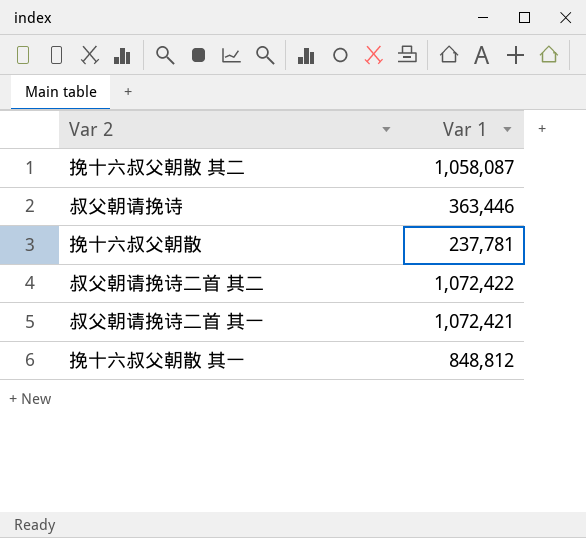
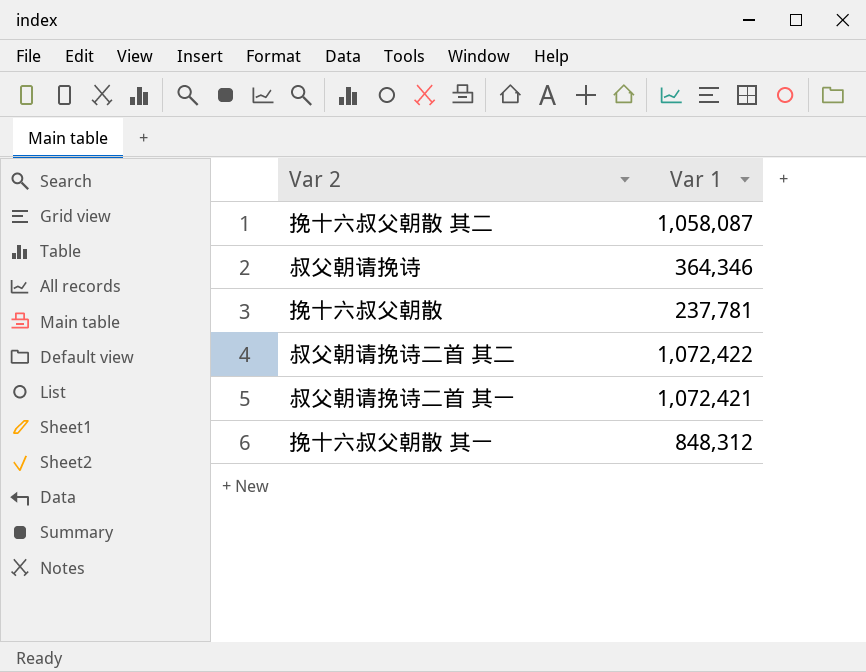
叔父朝请挽诗 | Var 1: 363,446 -> 364,346
挽十六叔父朝散 其一 | Var 1: 848,812 -> 848,312

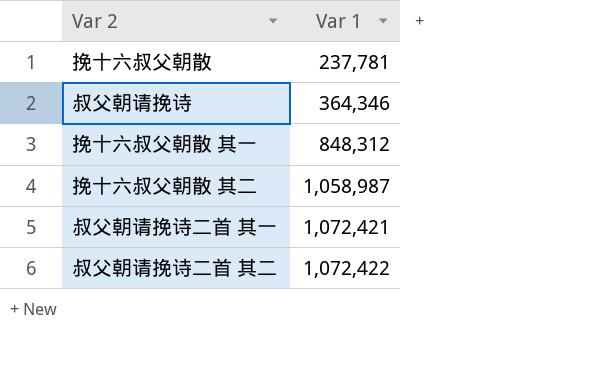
row order: none -> Var 1 ascending
挽十六叔父朝散 其二 | Var 1: 1,058,087 -> 1,058,987

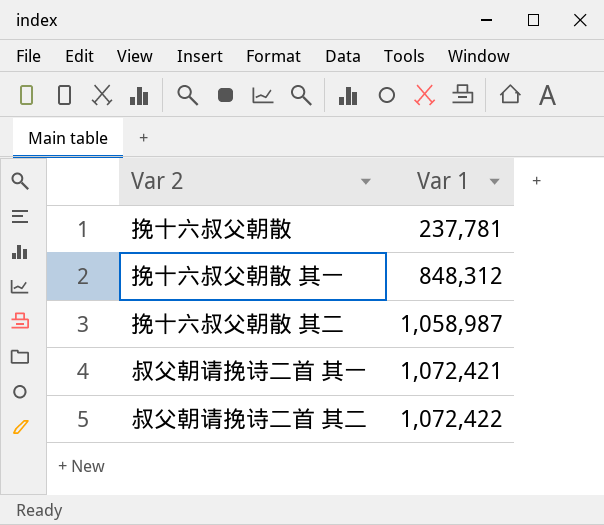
row 叔父朝请挽诗: 364,346 -> none

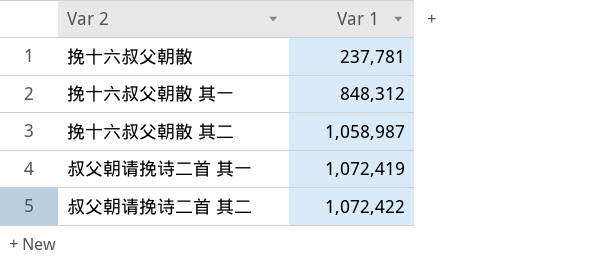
叔父朝请挽诗二首 其一 | Var 1: 1,072,421 -> 1,072,419

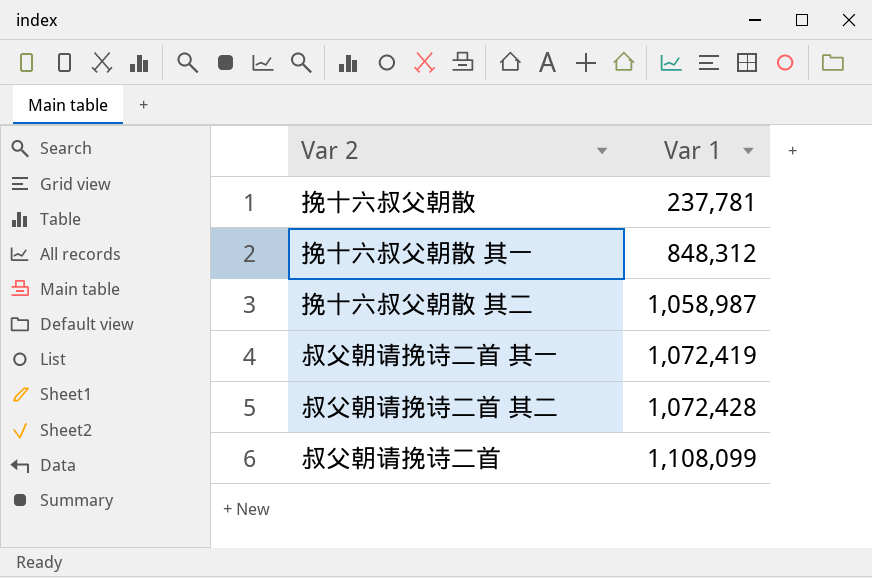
叔父朝请挽诗二首 其二 | Var 1: 1,072,422 -> 1,072,428
row 叔父朝请挽诗二首: none -> 1,108,099

